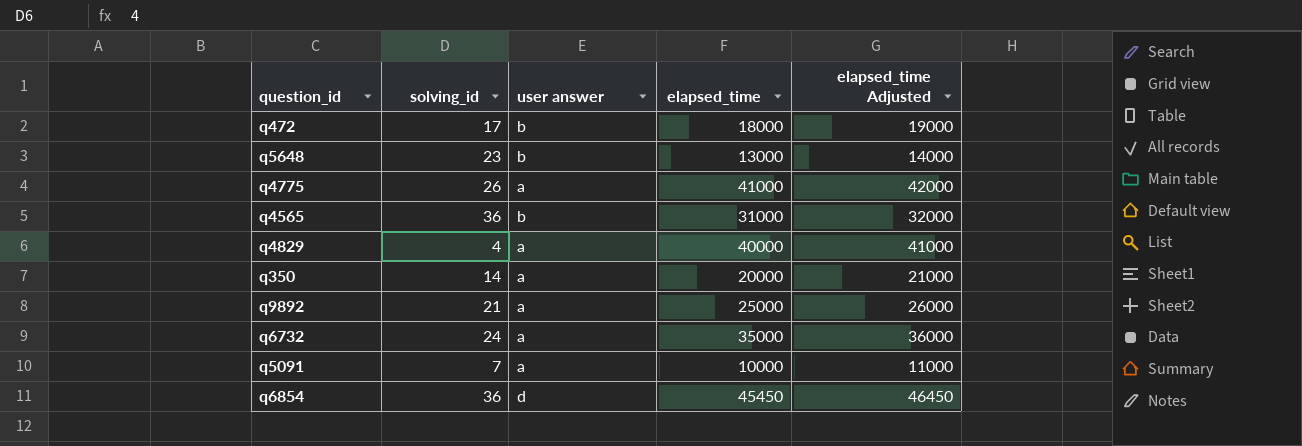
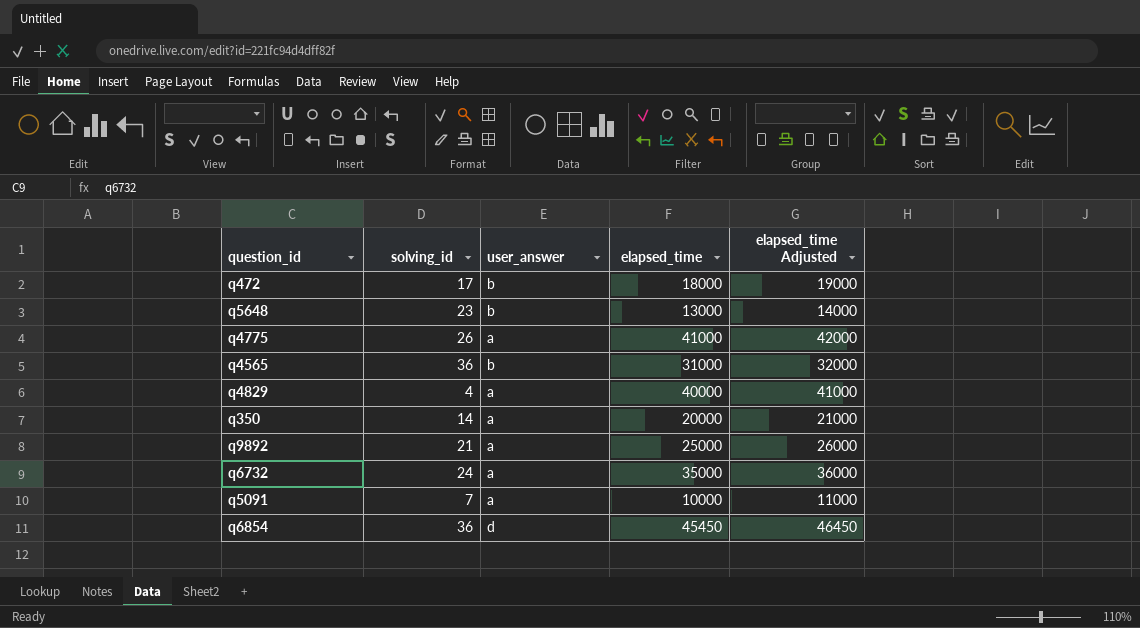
column name: user answer -> user_answer

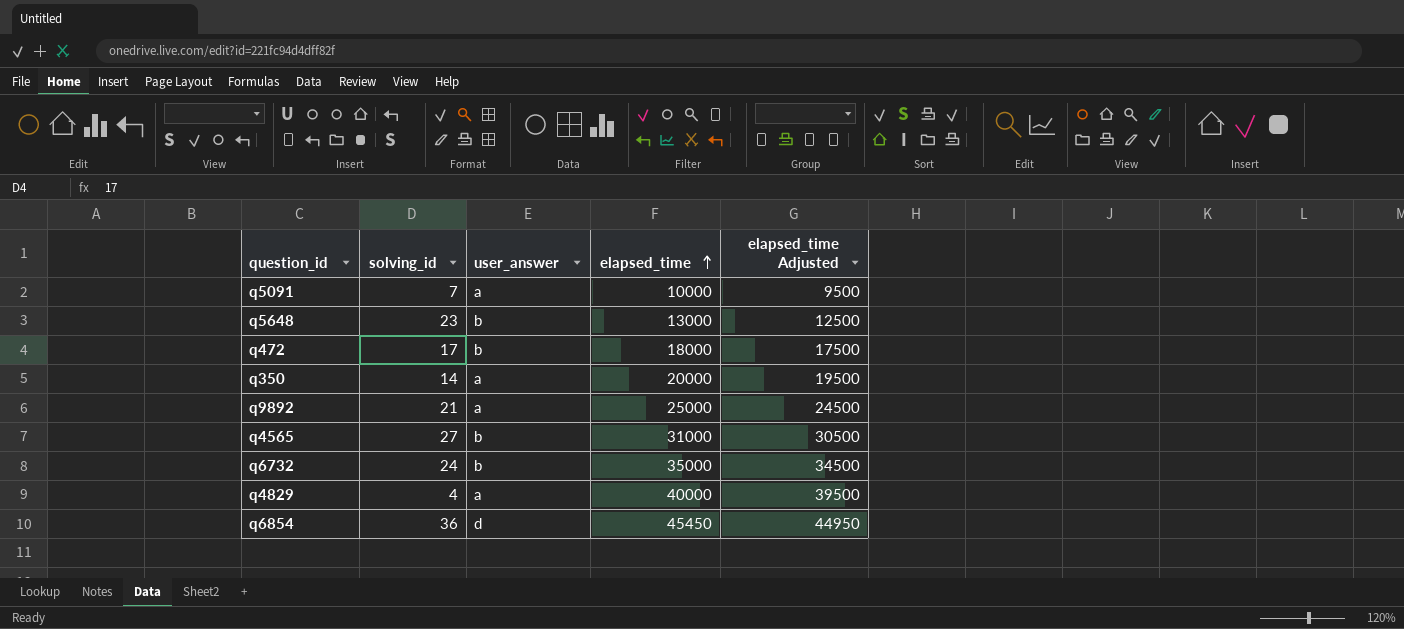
row order: none -> elapsed_time ascending
column elapsed_time Adjusted | formula: [elapsed_time] + 1000 -> [elapsed_time] - 500
row q4775: 26 | a | 41000 | 42000 -> none
q4565 | solving_id: 36 -> 27
q6732 | user_answer: a -> b

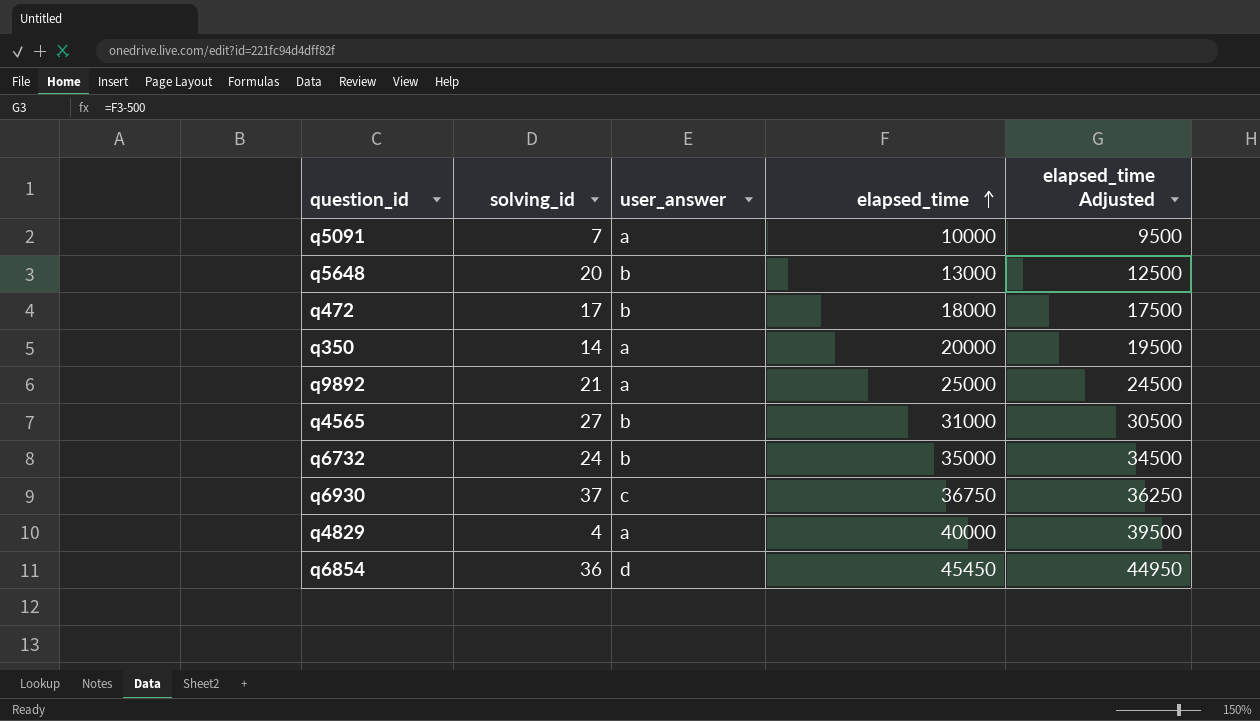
q5648 | solving_id: 23 -> 20
row q6930: none -> 37 | c | 36750 | 36250

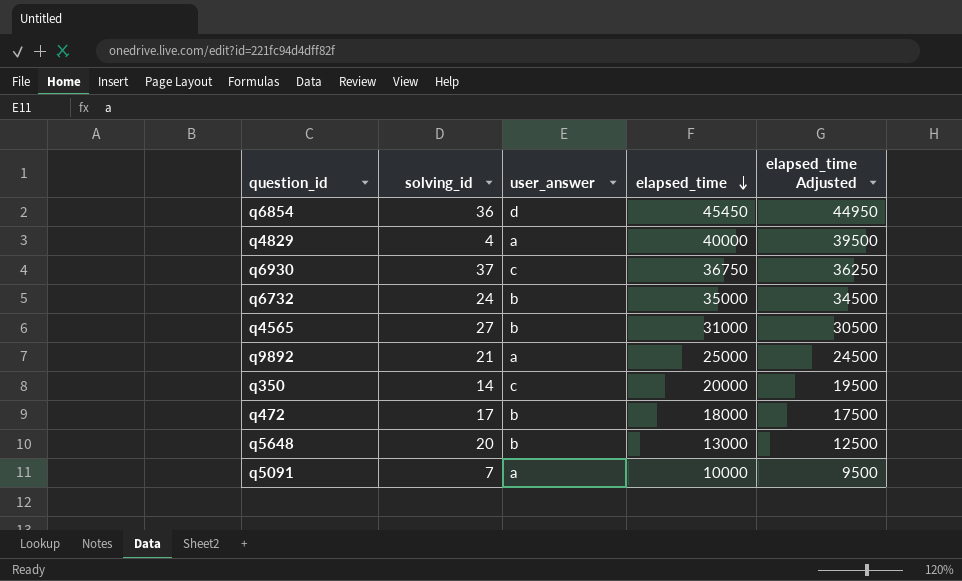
row order: elapsed_time ascending -> elapsed_time descending
q350 | user_answer: a -> c

